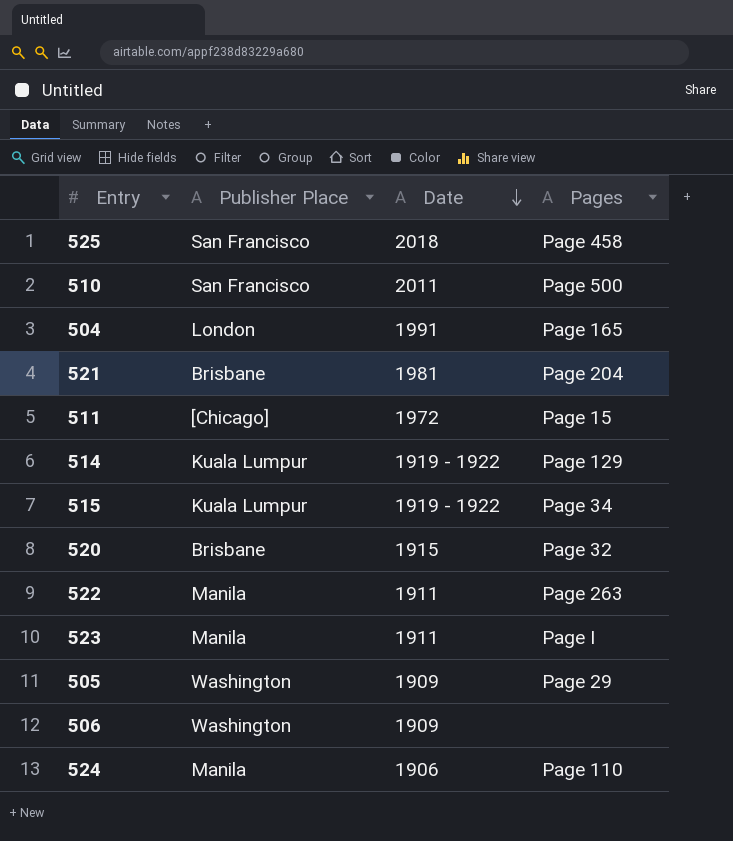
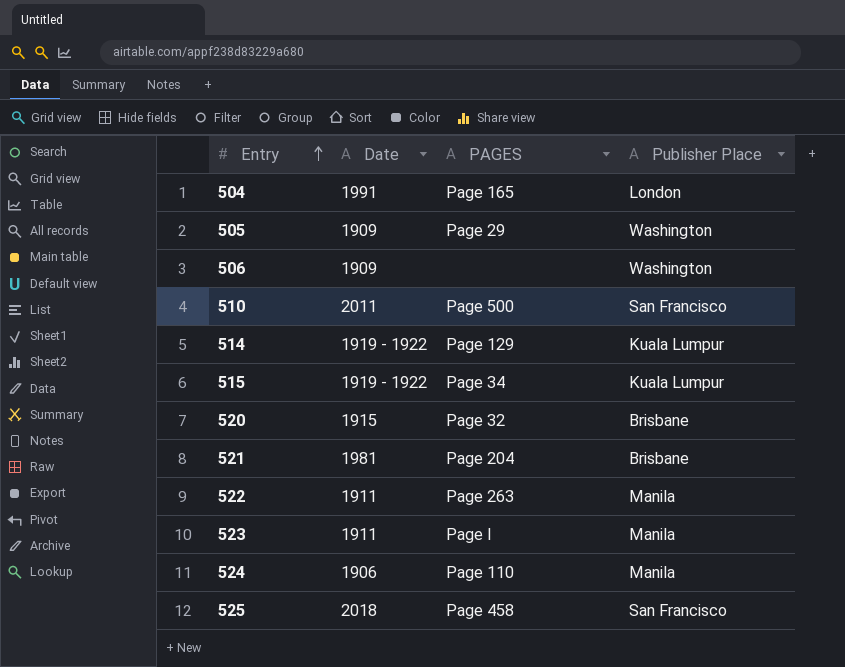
row order: Date descending -> Entry ascending
column name: Pages -> PAGES
column Publisher Place | position: 2 -> 4
row 511: [Chicago] | 1972 | Page 15 -> none

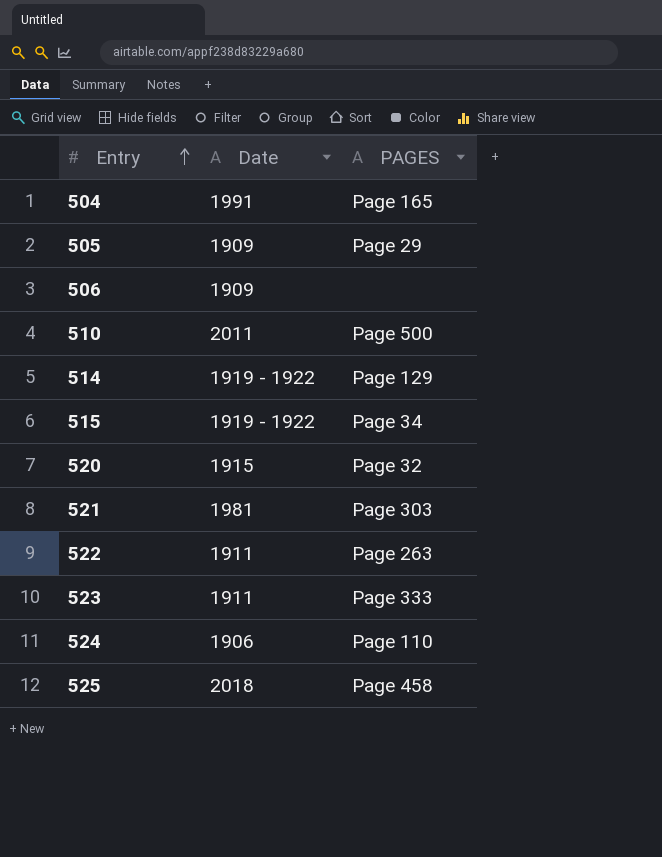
column Publisher Place | position: 4 -> none
521 | PAGES: Page 204 -> Page 303
523 | PAGES: Page I -> Page 333

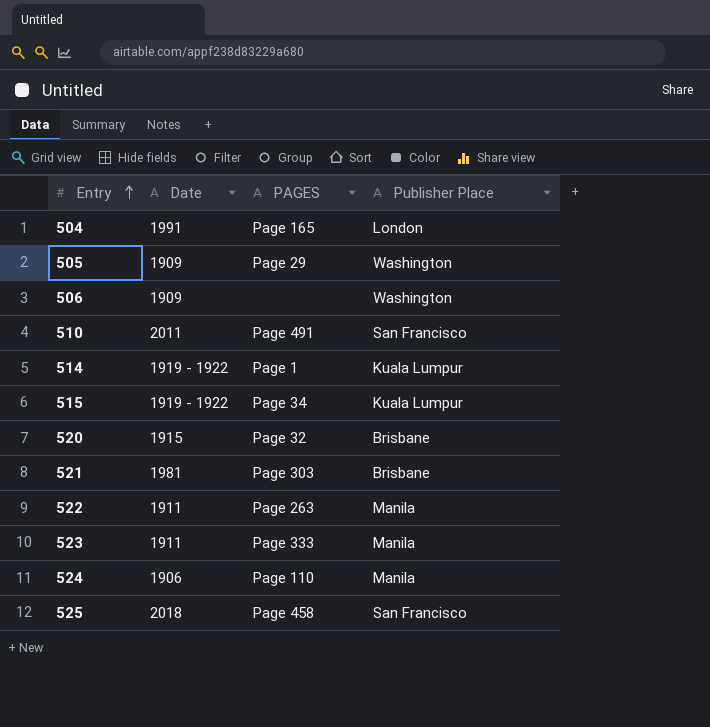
column Publisher Place | position: none -> 4
510 | PAGES: Page 500 -> Page 491
514 | PAGES: Page 129 -> Page 1

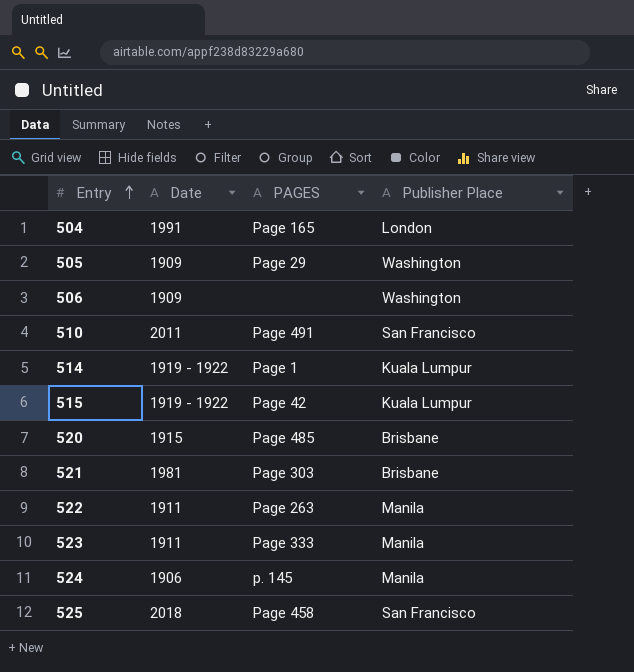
515 | PAGES: Page 34 -> Page 42
520 | PAGES: Page 32 -> Page 485
524 | PAGES: Page 110 -> p. 145

